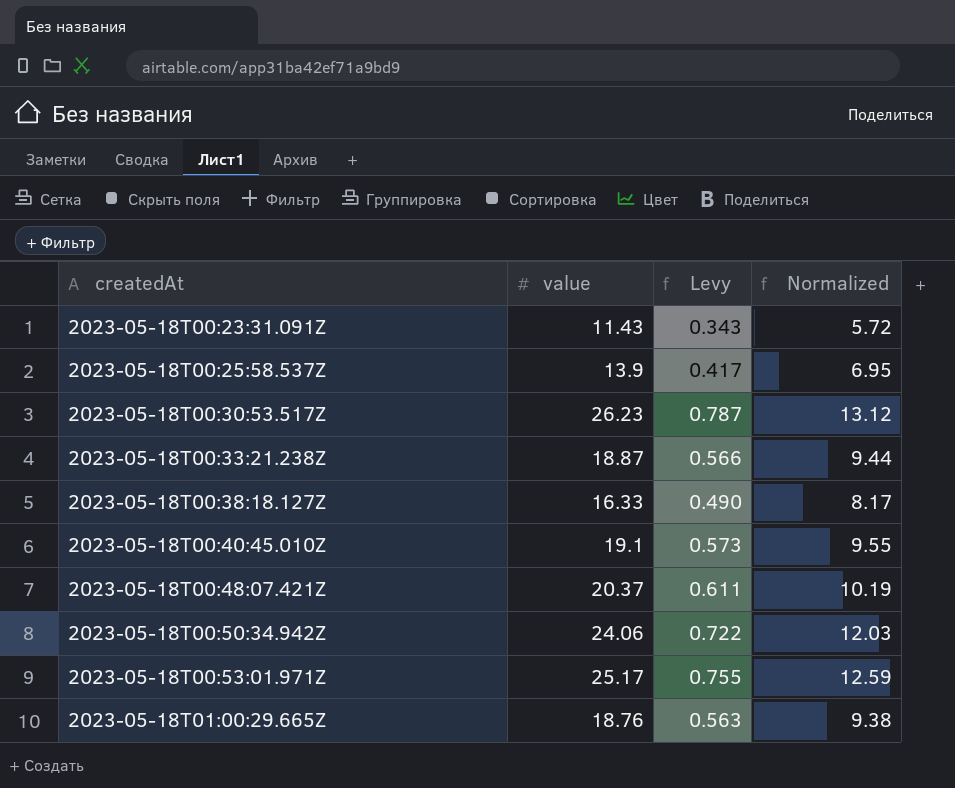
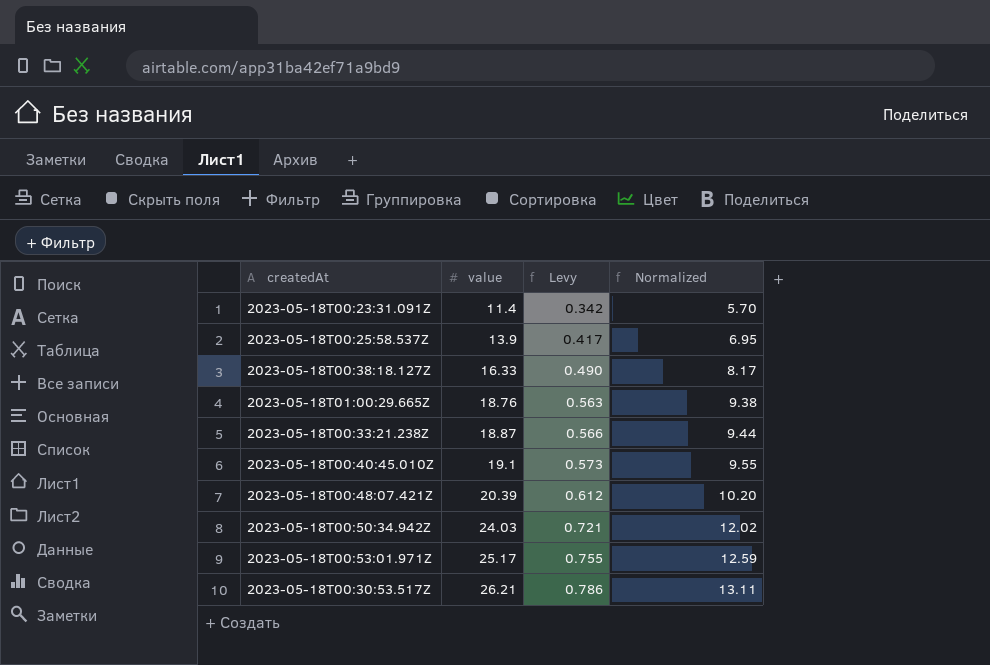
row order: createdAt ascending -> value ascending
2023-05-18T00:23:31.091Z | value: 11.43 -> 11.4
2023-05-18T00:23:31.091Z | Levy: 0.343 -> 0.342
2023-05-18T00:23:31.091Z | Normalized: 5.72 -> 5.70
2023-05-18T00:48:07.421Z | value: 20.37 -> 20.39
2023-05-18T00:48:07.421Z | Levy: 0.611 -> 0.612
2023-05-18T00:48:07.421Z | Normalized: 10.19 -> 10.20
2023-05-18T00:50:34.942Z | value: 24.06 -> 24.03
2023-05-18T00:50:34.942Z | Levy: 0.722 -> 0.721
2023-05-18T00:50:34.942Z | Normalized: 12.03 -> 12.02
2023-05-18T00:30:53.517Z | value: 26.23 -> 26.21
2023-05-18T00:30:53.517Z | Levy: 0.787 -> 0.786
2023-05-18T00:30:53.517Z | Normalized: 13.12 -> 13.11

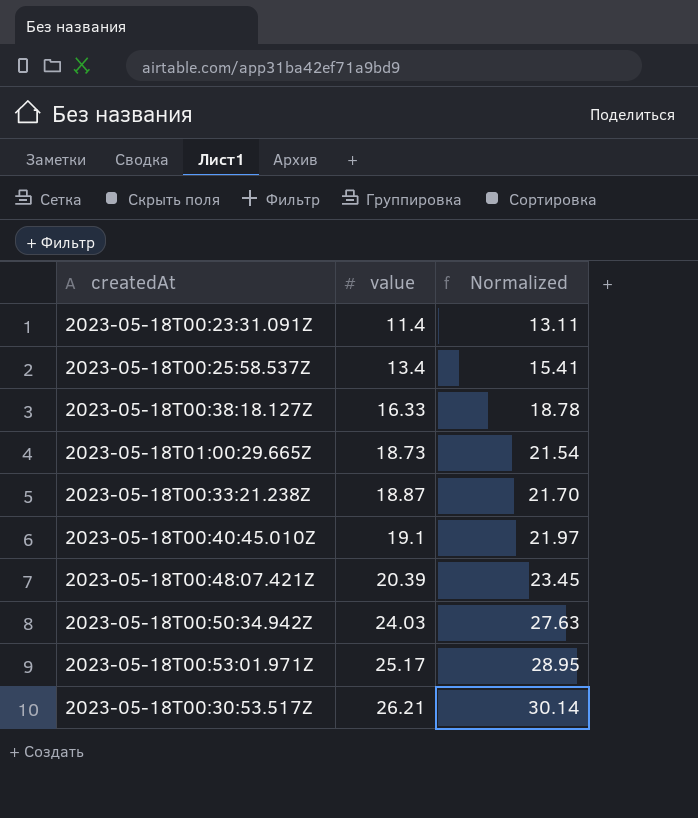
column Levy | formula: [value] * 0.03 -> none
column Normalized | formula: [value] * 0.5 -> [value] * 1.15
2023-05-18T00:25:58.537Z | value: 13.9 -> 13.4
2023-05-18T01:00:29.665Z | value: 18.76 -> 18.73

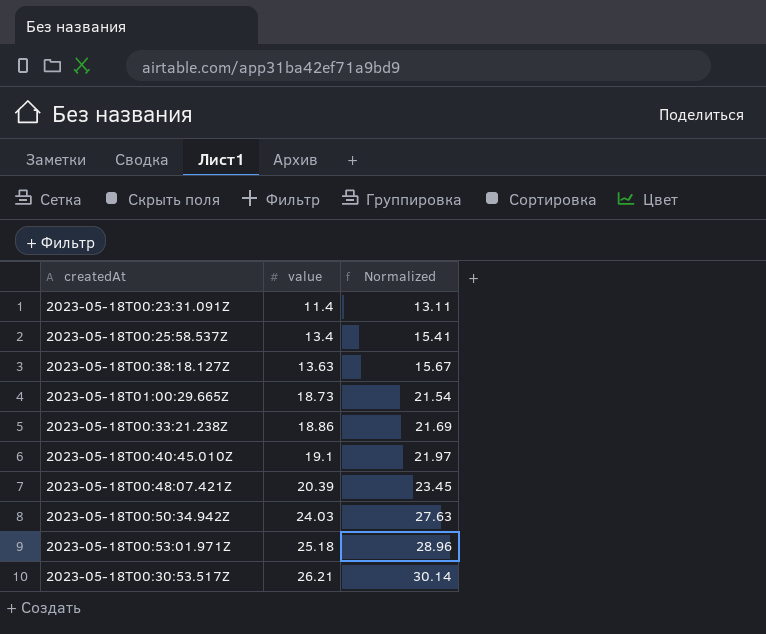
2023-05-18T00:38:18.127Z | value: 16.33 -> 13.63
2023-05-18T00:38:18.127Z | Normalized: 18.78 -> 15.67
2023-05-18T00:33:21.238Z | value: 18.87 -> 18.86
2023-05-18T00:33:21.238Z | Normalized: 21.70 -> 21.69
2023-05-18T00:53:01.971Z | value: 25.17 -> 25.18
2023-05-18T00:53:01.971Z | Normalized: 28.95 -> 28.96

